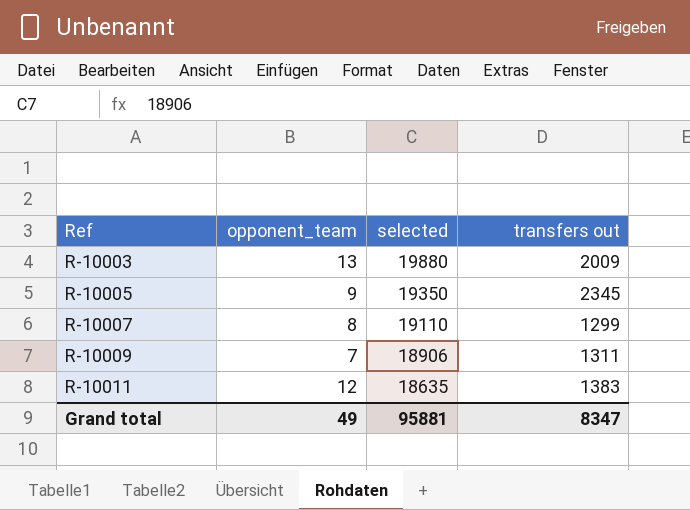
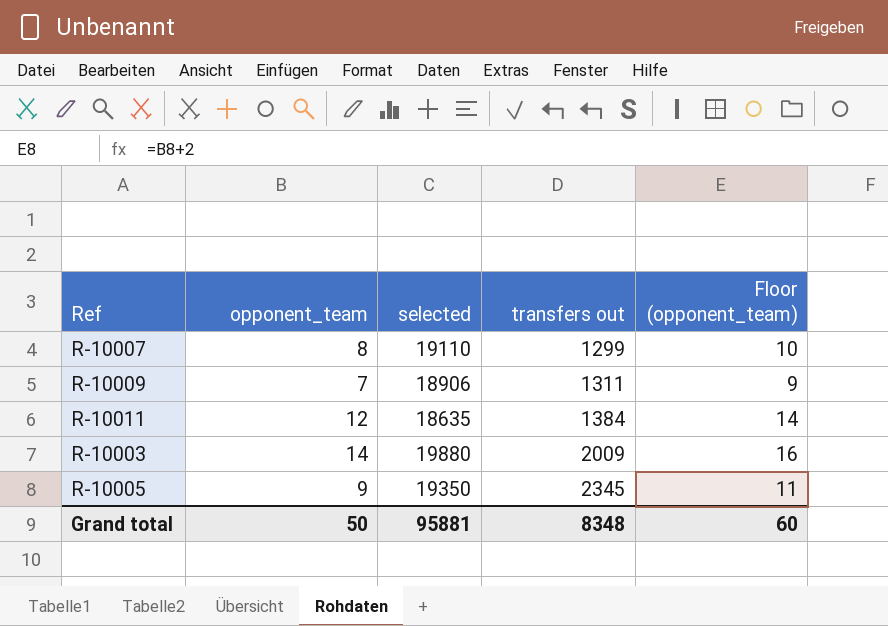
row order: Ref ascending -> transfers out ascending
column Floor (opponent_team) | formula: none -> [opponent_team] + 2
R-10011 | transfers out: 1383 -> 1384
R-10003 | opponent_team: 13 -> 14
Grand total | opponent_team: 49 -> 50
Grand total | transfers out: 8347 -> 8348

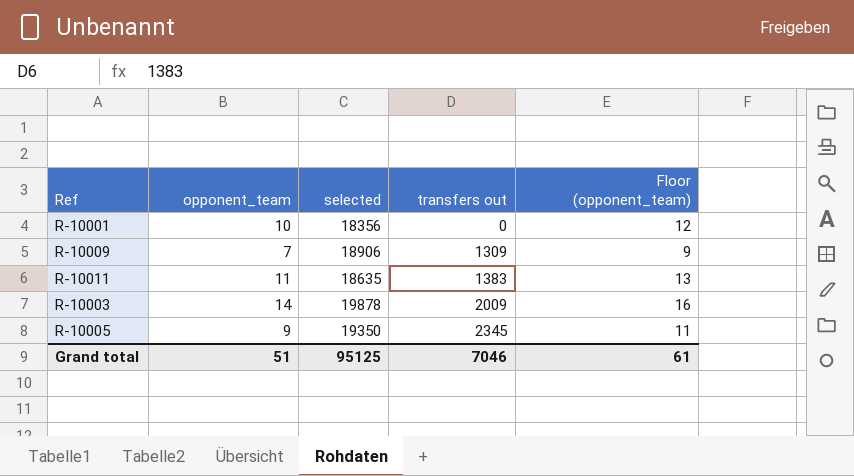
row R-10007: 8 | 19110 | 1299 | 10 -> none
row R-10001: none -> 10 | 18356 | 0 | 12
R-10009 | transfers out: 1311 -> 1309
R-10011 | opponent_team: 12 -> 11
R-10011 | transfers out: 1384 -> 1383
R-10011 | Floor (opponent_team): 14 -> 13
R-10003 | selected: 19880 -> 19878
Grand total | opponent_team: 50 -> 51
Grand total | selected: 95881 -> 95125
Grand total | transfers out: 8348 -> 7046
Grand total | Floor (opponent_team): 60 -> 61

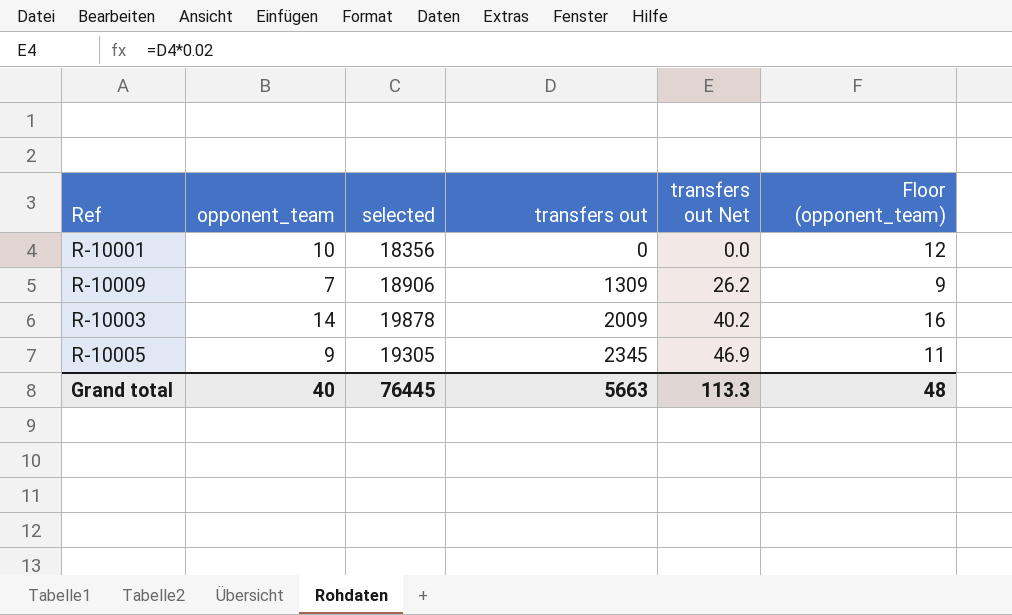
column transfers out Net | formula: none -> [transfers out] * 0.02
row R-10011: 11 | 18635 | 1383 | 13 -> none
R-10005 | selected: 19350 -> 19305
Grand total | opponent_team: 51 -> 40
Grand total | selected: 95125 -> 76445
Grand total | transfers out: 7046 -> 5663
Grand total | Floor (opponent_team): 61 -> 48

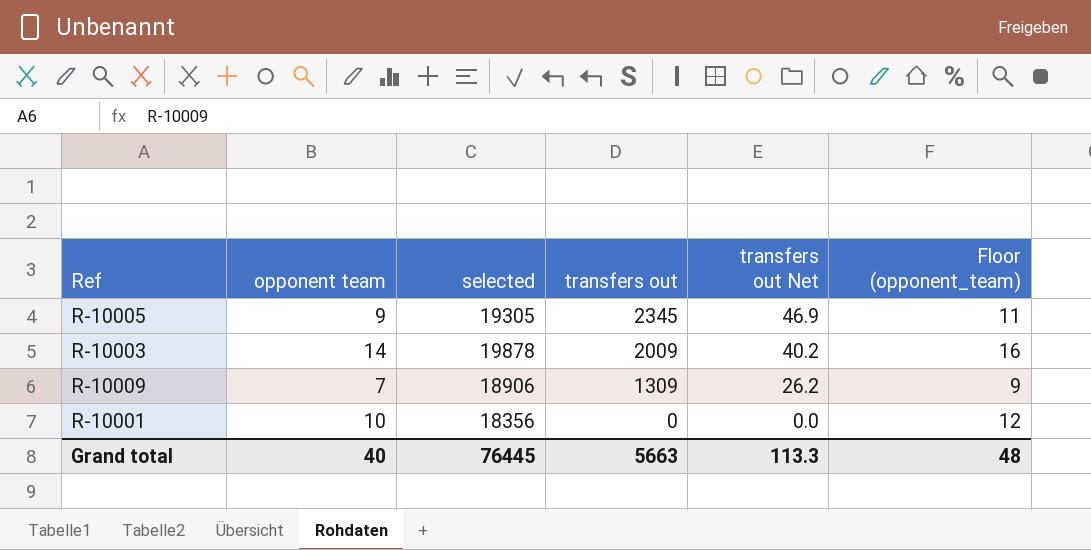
row order: transfers out ascending -> transfers out descending
column name: opponent_team -> opponent team

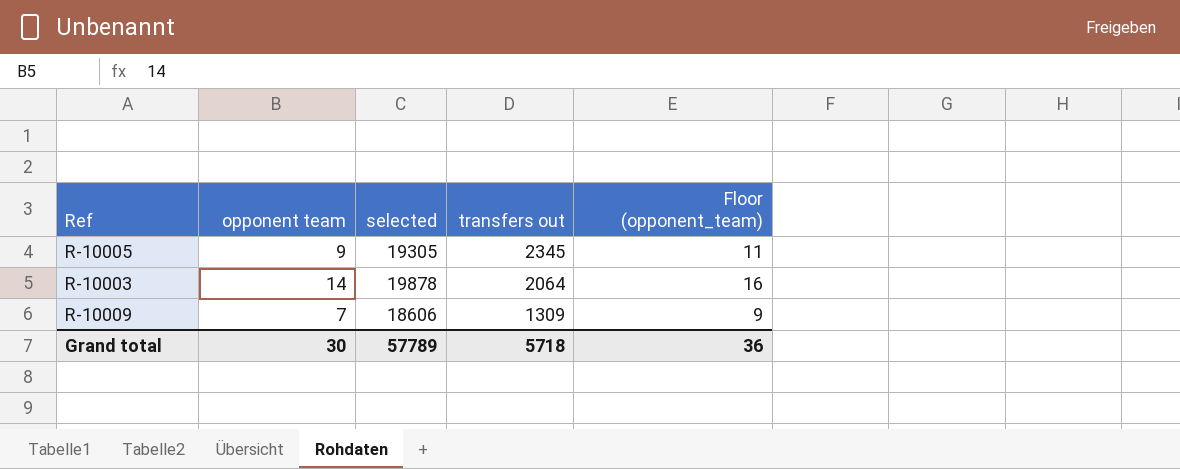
column transfers out Net | formula: [transfers out] * 0.02 -> none
row R-10001: 10 | 18356 | 0 | 0.0 | 12 -> none
R-10003 | transfers out: 2009 -> 2064
R-10009 | selected: 18906 -> 18606
Grand total | opponent team: 40 -> 30
Grand total | selected: 76445 -> 57789
Grand total | transfers out: 5663 -> 5718
Grand total | Floor (opponent_team): 48 -> 36

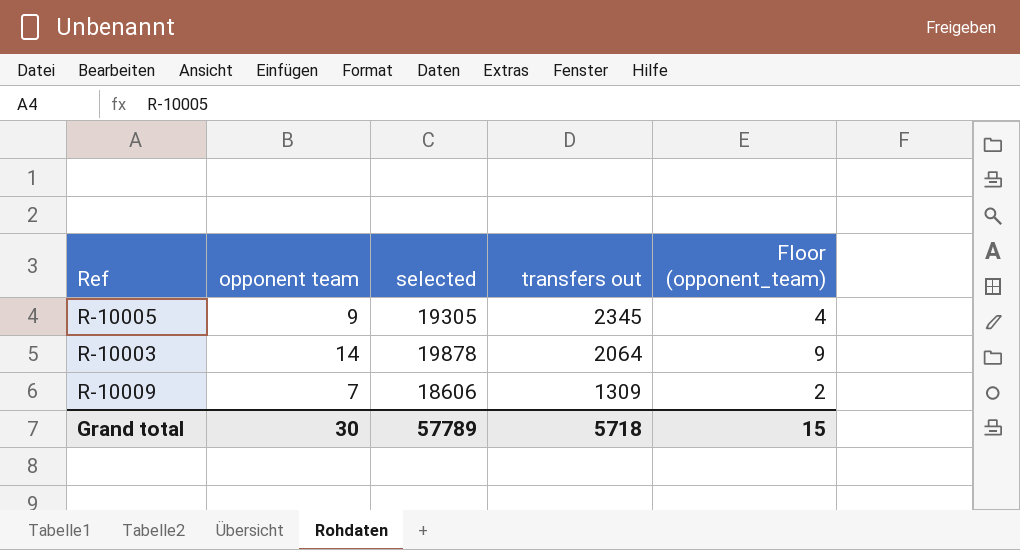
column Floor (opponent_team) | formula: [opponent team] + 2 -> [opponent team] - 5
Grand total | Floor (opponent_team): 36 -> 15

